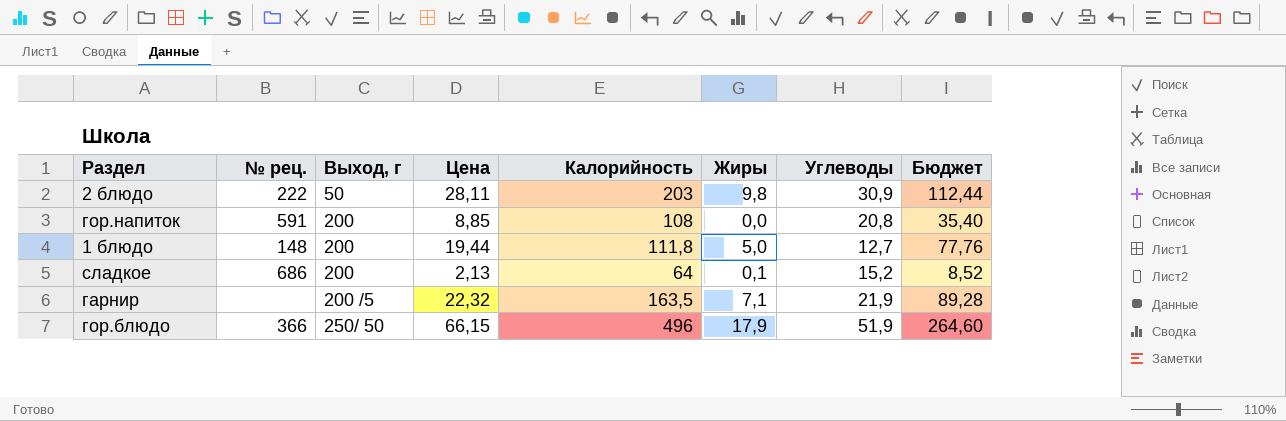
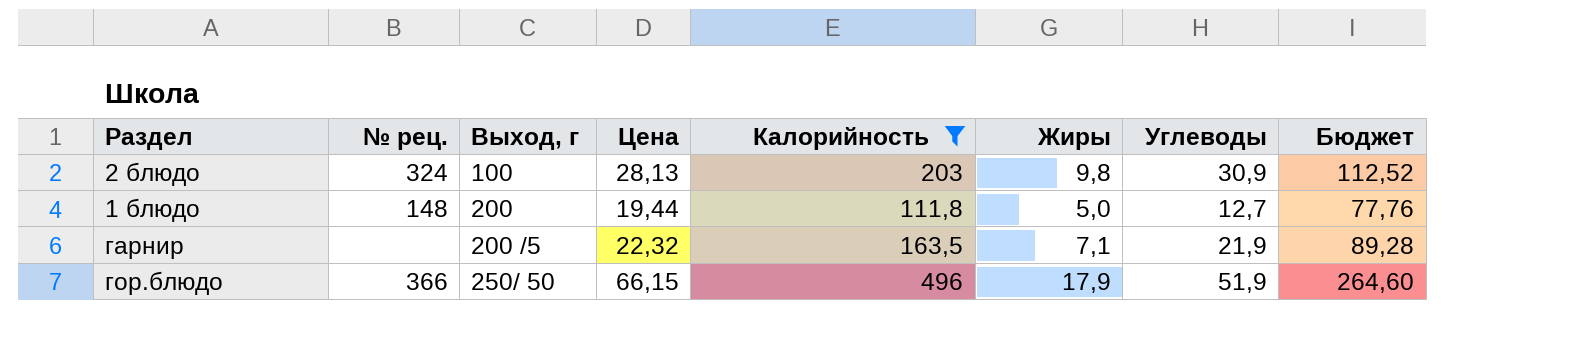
filter: none -> Калорийность >= 111,8
2 блюдо | № рец.: 222 -> 324
2 блюдо | Выход, г: 50 -> 100
2 блюдо | Цена: 28,11 -> 28,13
2 блюдо | Бюджет: 112,44 -> 112,52

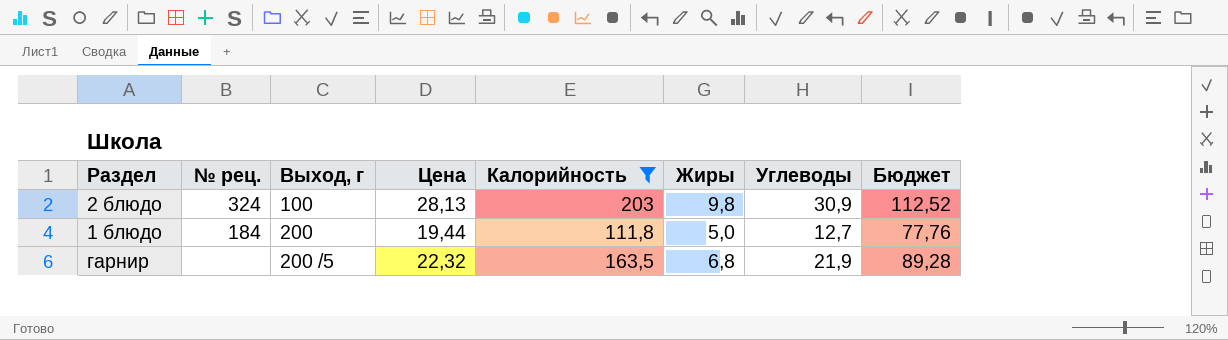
row гор.блюдо: 366 | 250/ 50 | 66,15 | 496 | 17,9 | 51,9 | 264,60 -> none
1 блюдо | № рец.: 148 -> 184
гарнир | Жиры: 7,1 -> 6,8

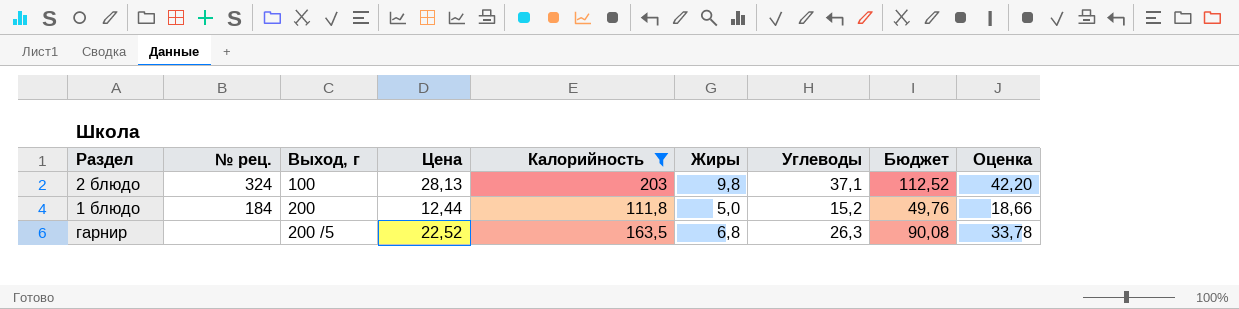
column Оценка | formula: none -> [Цена] * 1,5
2 блюдо | Углеводы: 30,9 -> 37,1
1 блюдо | Цена: 19,44 -> 12,44
1 блюдо | Углеводы: 12,7 -> 15,2
1 блюдо | Бюджет: 77,76 -> 49,76
гарнир | Цена: 22,32 -> 22,52
гарнир | Углеводы: 21,9 -> 26,3
гарнир | Бюджет: 89,28 -> 90,08

